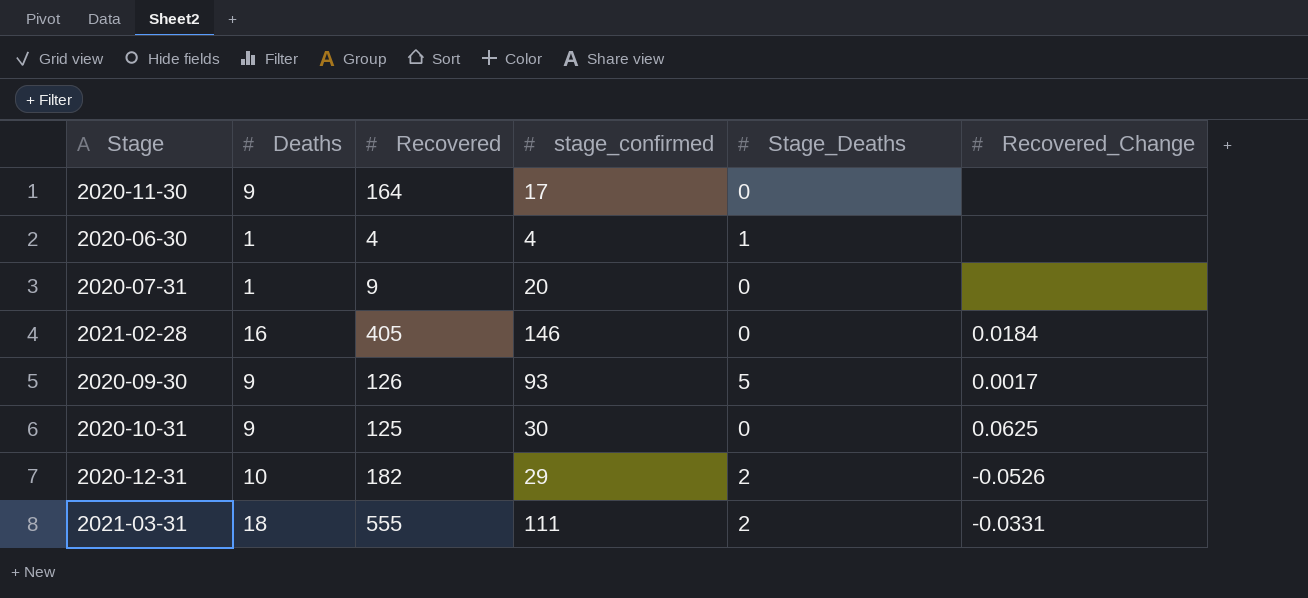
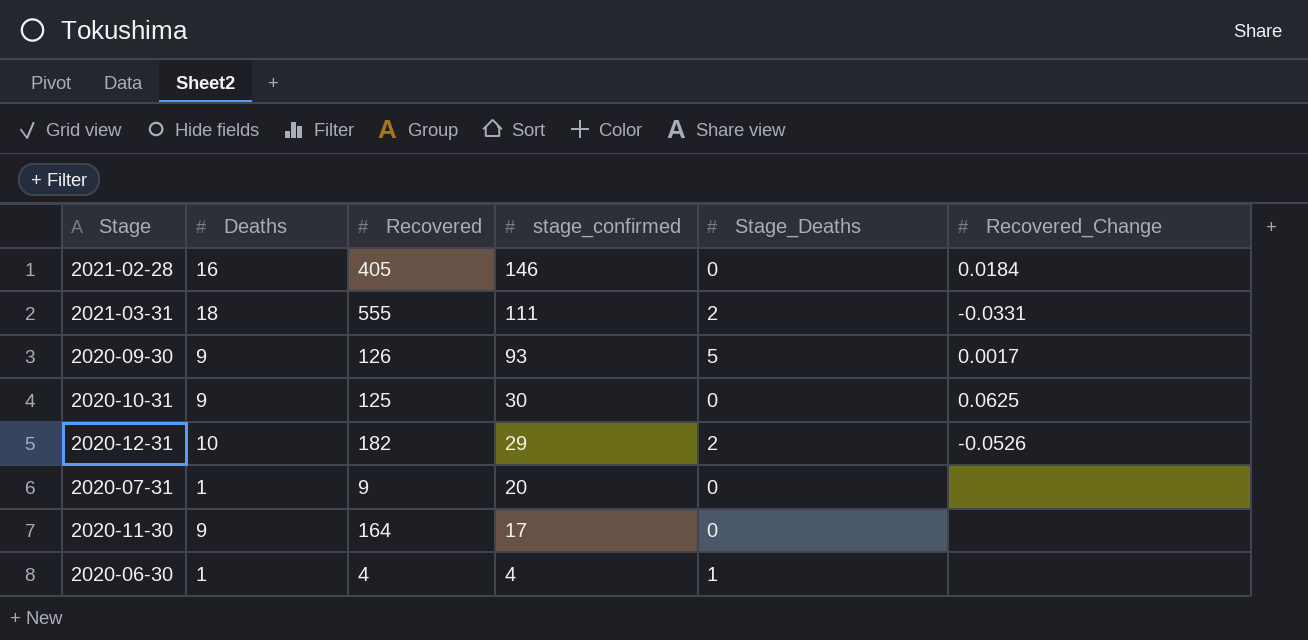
row order: none -> stage_confirmed descending

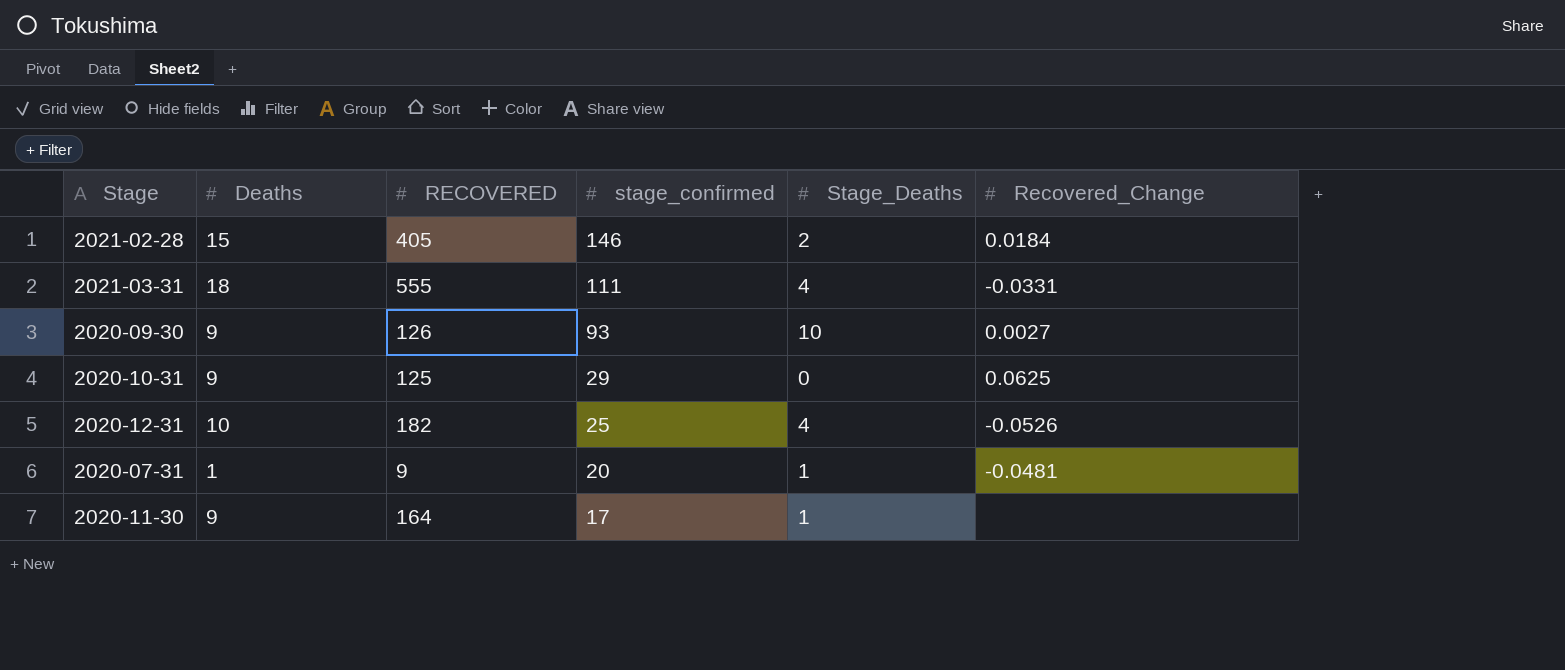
column name: Recovered -> RECOVERED
row 2020-06-30: 1 | 4 | 4 | 1 | none -> none
2021-02-28 | Deaths: 16 -> 15
2021-02-28 | Stage_Deaths: 0 -> 2
2021-03-31 | Stage_Deaths: 2 -> 4
2020-09-30 | Stage_Deaths: 5 -> 10
2020-09-30 | Recovered_Change: 0.0017 -> 0.0027
2020-10-31 | stage_confirmed: 30 -> 29
2020-12-31 | stage_confirmed: 29 -> 25
2020-12-31 | Stage_Deaths: 2 -> 4
2020-07-31 | Stage_Deaths: 0 -> 1
2020-07-31 | Recovered_Change: none -> -0.0481
2020-11-30 | Stage_Deaths: 0 -> 1

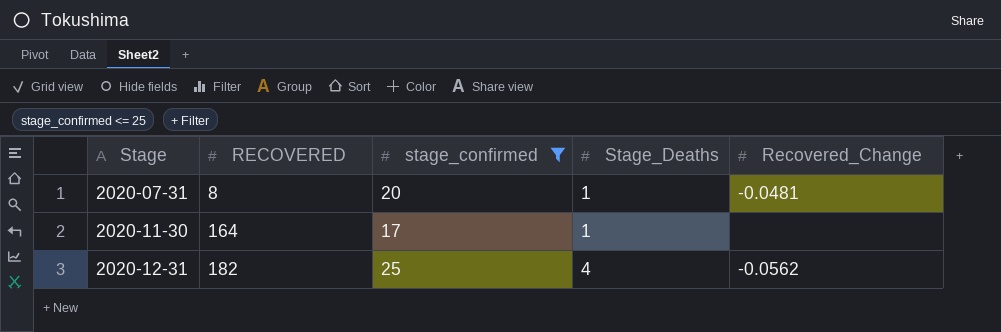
filter: none -> stage_confirmed <= 25
row order: stage_confirmed descending -> Stage ascending
column Deaths | position: 2 -> none
2020-07-31 | RECOVERED: 9 -> 8
2020-12-31 | Recovered_Change: -0.0526 -> -0.0562

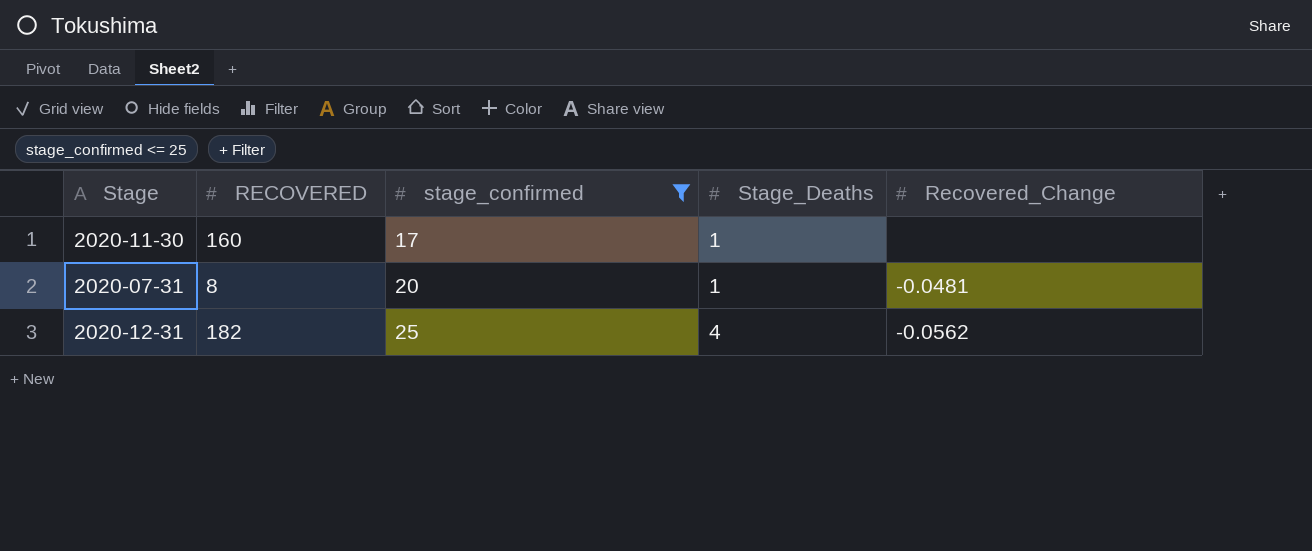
row order: Stage ascending -> stage_confirmed ascending
2020-11-30 | RECOVERED: 164 -> 160

